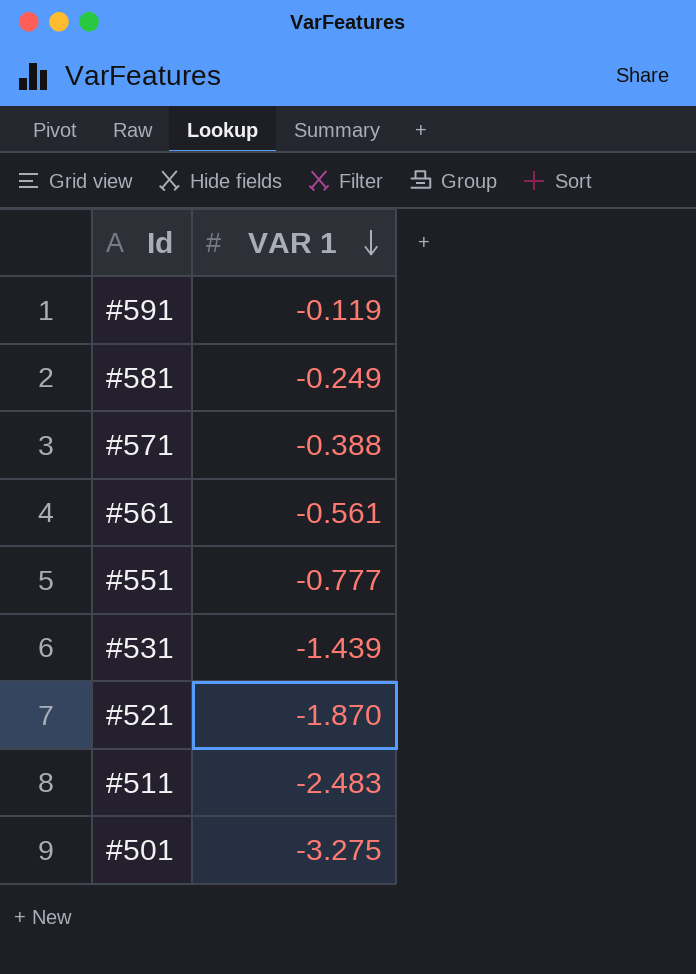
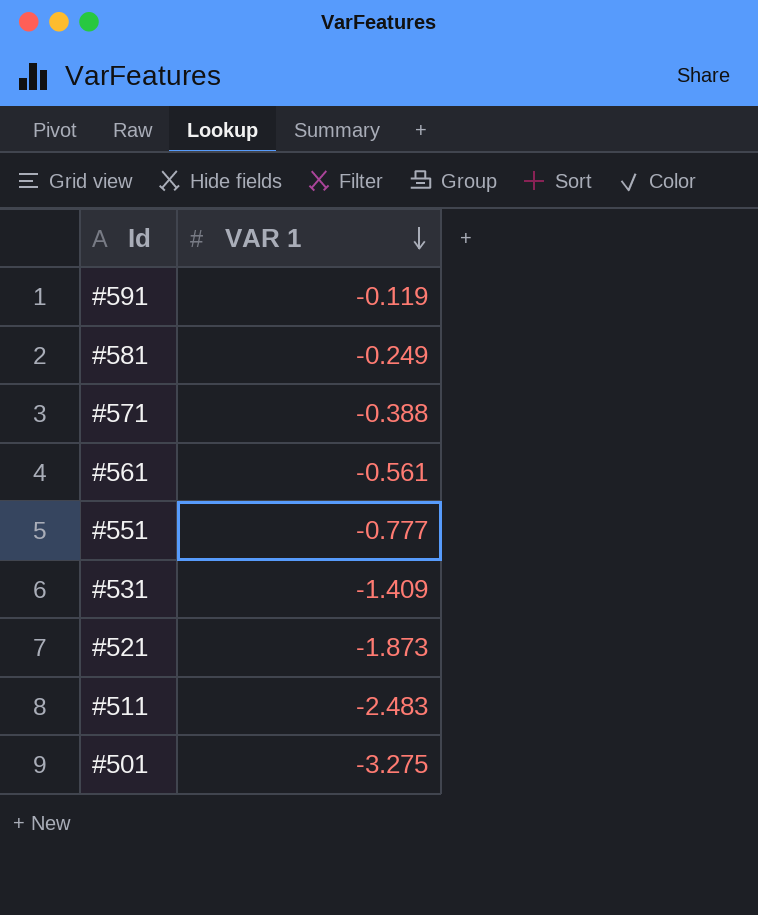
#531 | VAR 1: -1.439 -> -1.409
#521 | VAR 1: -1.870 -> -1.873

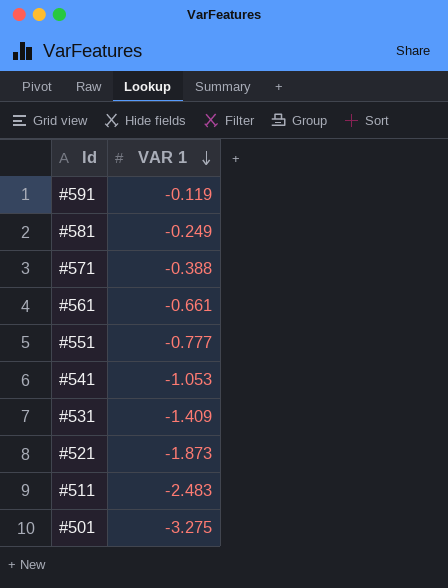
#561 | VAR 1: -0.561 -> -0.661
row #541: none -> -1.053

